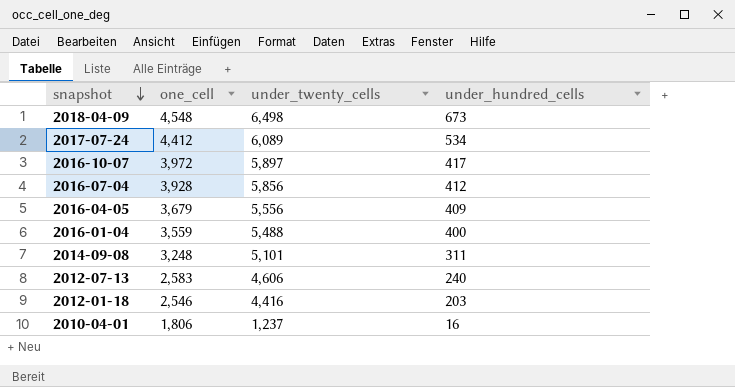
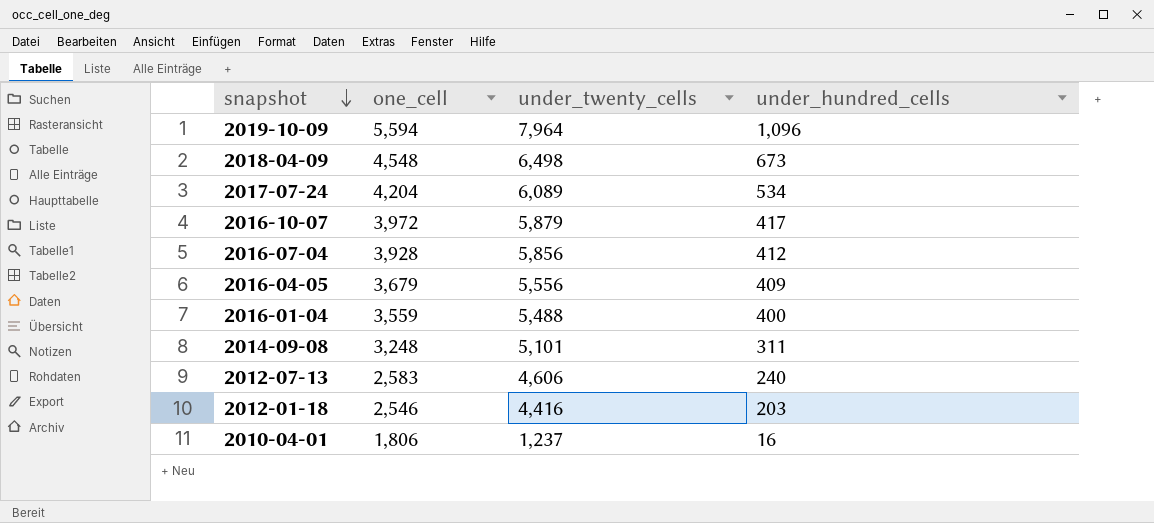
row 2019-10-09: none -> 5,594 | 7,964 | 1,096
2017-07-24 | one_cell: 4,412 -> 4,204
2016-10-07 | under_twenty_cells: 5,897 -> 5,879

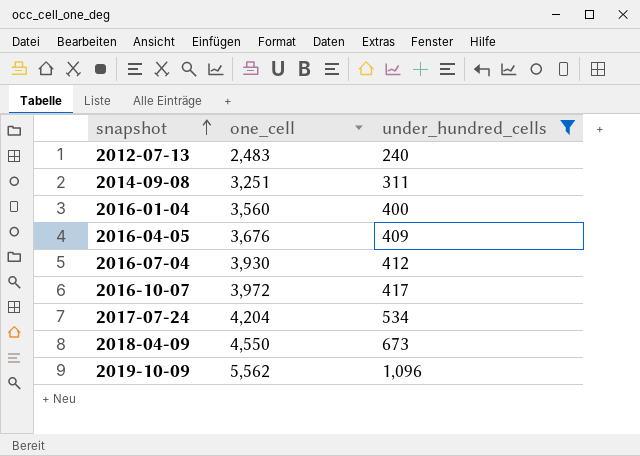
filter: none -> under_hundred_cells >= 240
row order: snapshot descending -> snapshot ascending
column under_twenty_cells | position: 3 -> none
2012-07-13 | one_cell: 2,583 -> 2,483
2014-09-08 | one_cell: 3,248 -> 3,251
2016-01-04 | one_cell: 3,559 -> 3,560
2016-04-05 | one_cell: 3,679 -> 3,676
2016-07-04 | one_cell: 3,928 -> 3,930
2018-04-09 | one_cell: 4,548 -> 4,550
2019-10-09 | one_cell: 5,594 -> 5,562

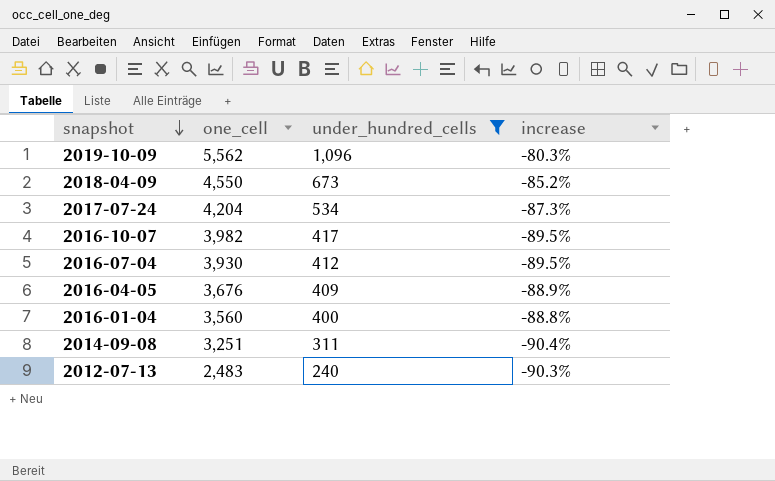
row order: snapshot ascending -> snapshot descending
column increase | formula: none -> ([under_hundred_cells] - [one_cell]) / [one_cell]
2016-10-07 | one_cell: 3,972 -> 3,982

